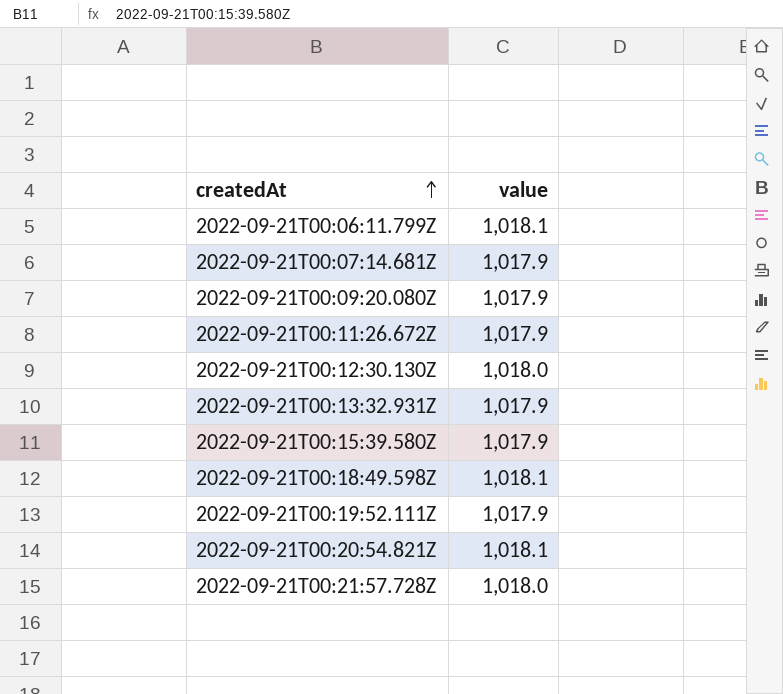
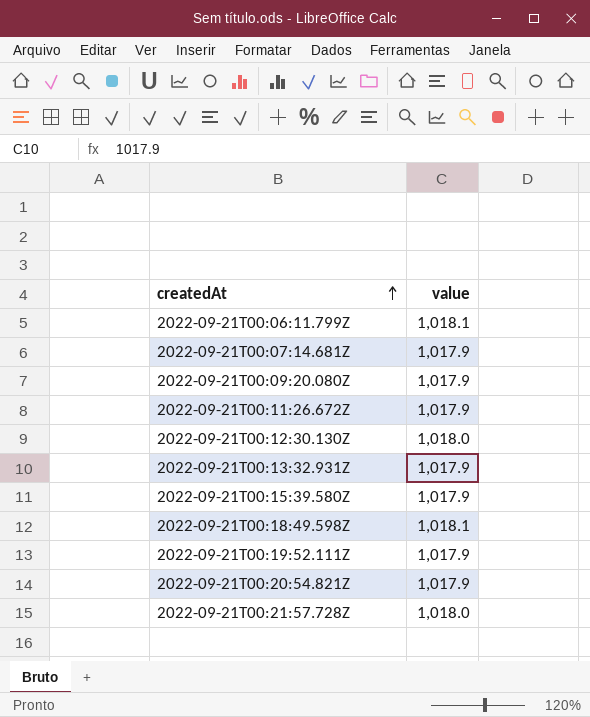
2022-09-21T00:20:54.821Z | value: 1,018.1 -> 1,017.9

